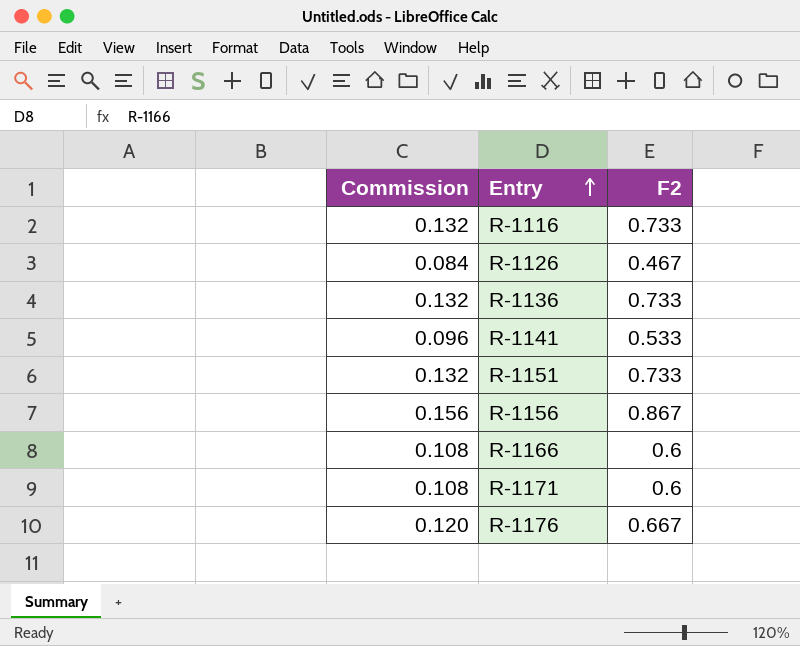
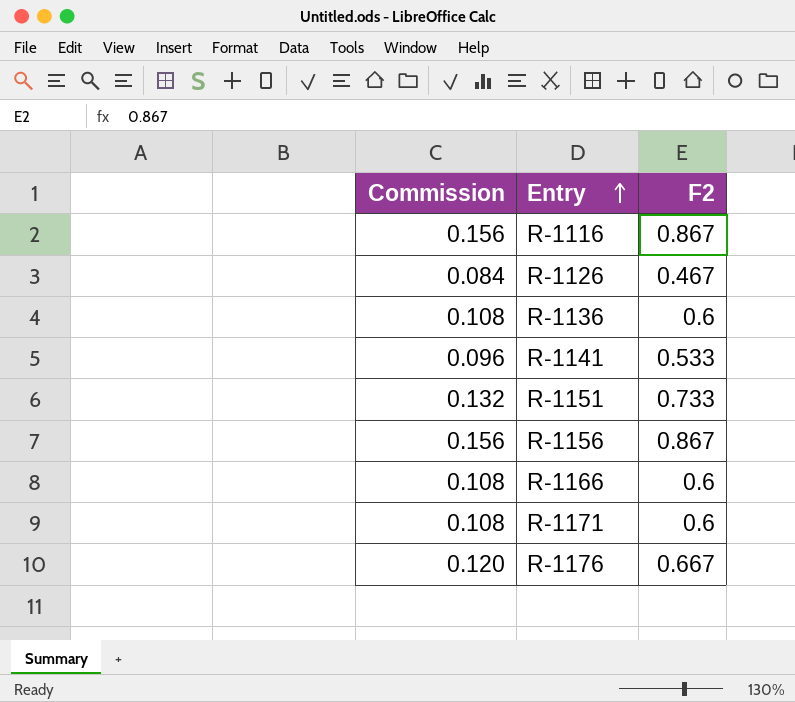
R-1116 | Commission: 0.132 -> 0.156
R-1116 | F2: 0.733 -> 0.867
R-1136 | Commission: 0.132 -> 0.108
R-1136 | F2: 0.733 -> 0.6

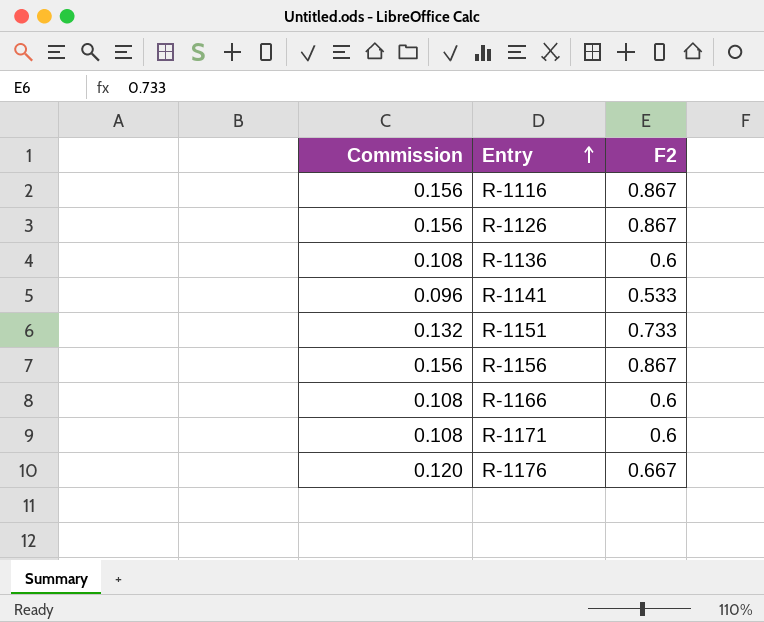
R-1126 | Commission: 0.084 -> 0.156
R-1126 | F2: 0.467 -> 0.867

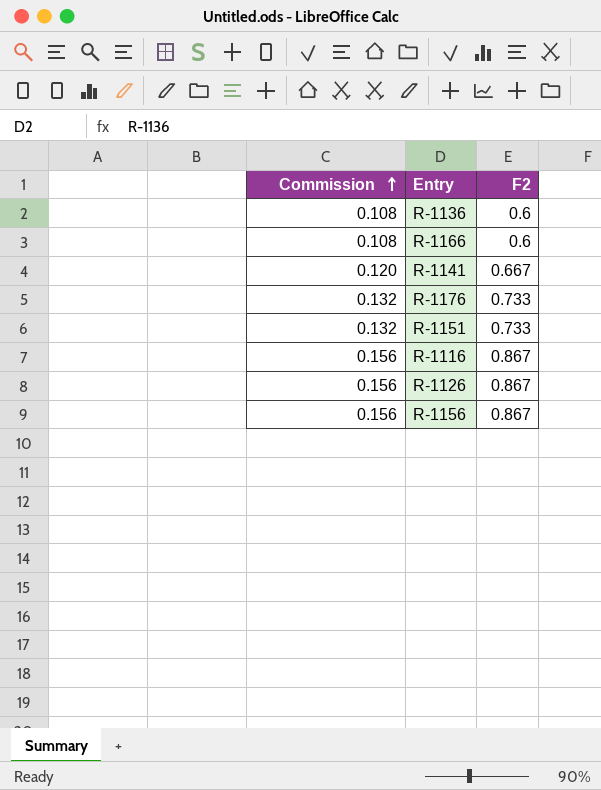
row order: Entry ascending -> Commission ascending
row R-1171: 0.108 | 0.6 -> none
R-1141 | Commission: 0.096 -> 0.120
R-1141 | F2: 0.533 -> 0.667
R-1176 | Commission: 0.120 -> 0.132
R-1176 | F2: 0.667 -> 0.733

